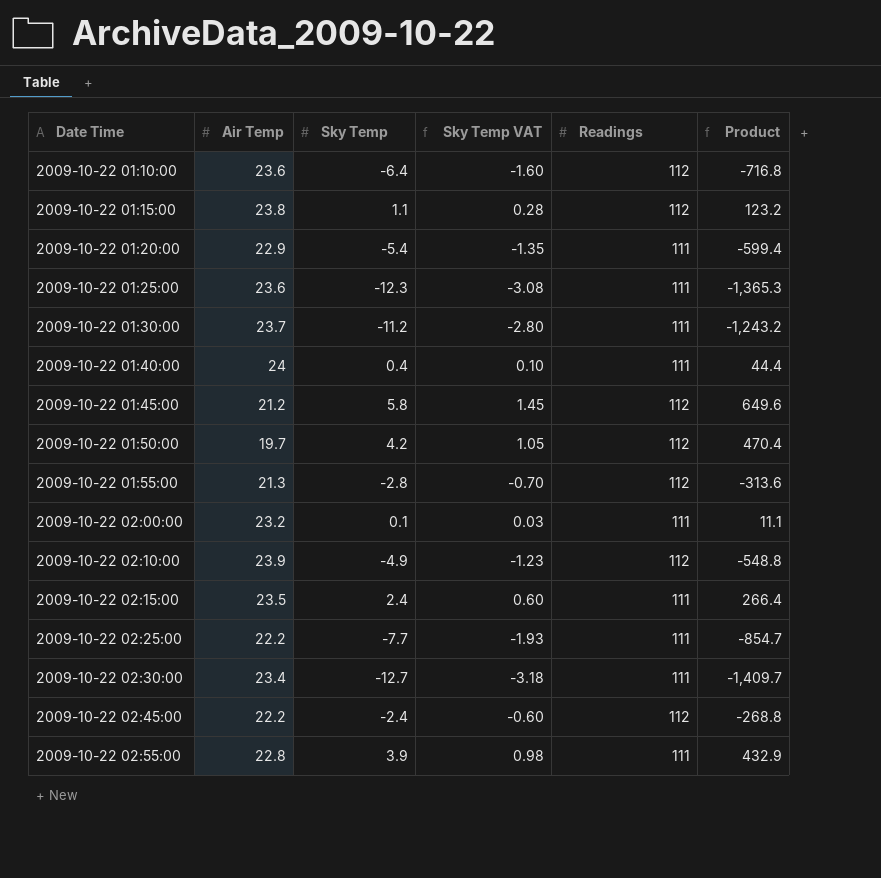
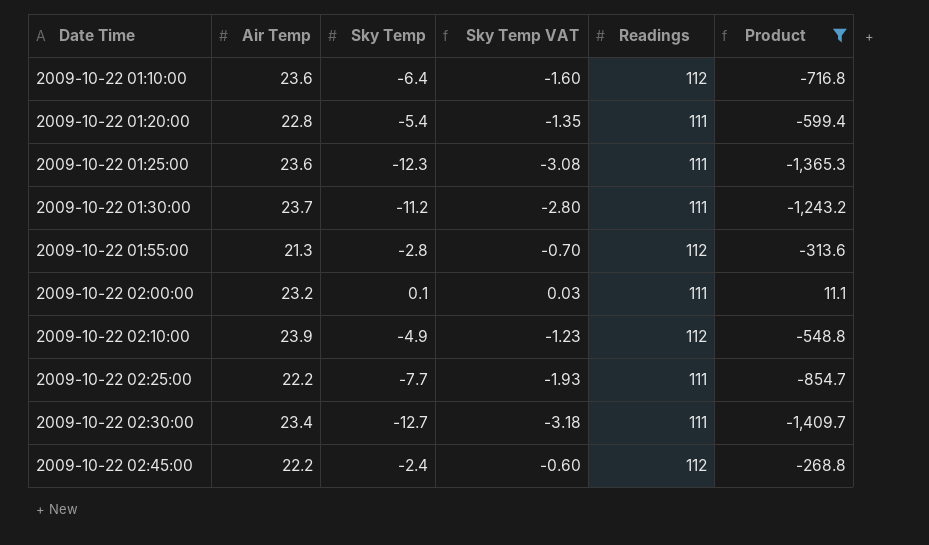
filter: none -> Product <= 11.1
2009-10-22 01:20:00 | Air Temp: 22.9 -> 22.8

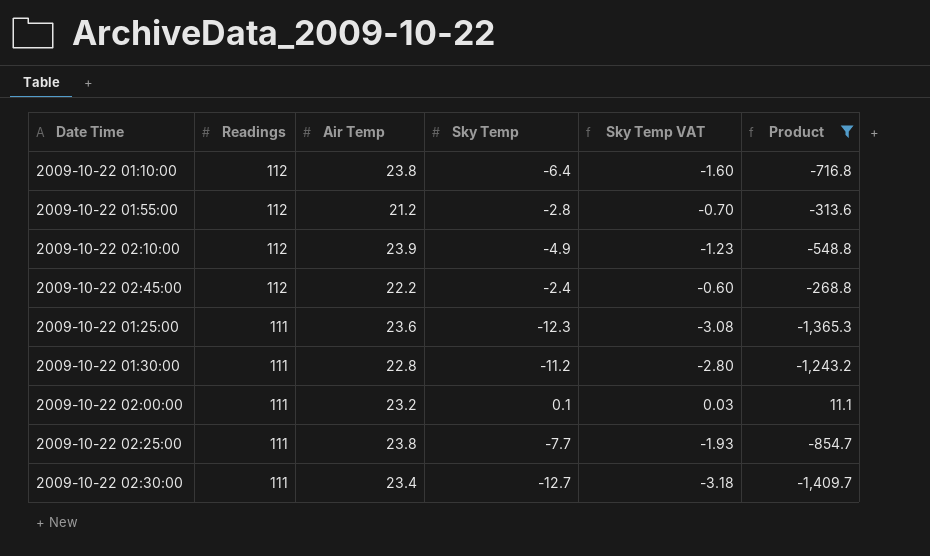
row order: Date Time ascending -> Readings descending
column Readings | position: 5 -> 2
row 2009-10-22 01:20:00: 22.8 | -5.4 | -1.35 | 111 | -599.4 -> none
2009-10-22 01:10:00 | Air Temp: 23.6 -> 23.8
2009-10-22 01:55:00 | Air Temp: 21.3 -> 21.2
2009-10-22 01:30:00 | Air Temp: 23.7 -> 22.8
2009-10-22 02:25:00 | Air Temp: 22.2 -> 23.8

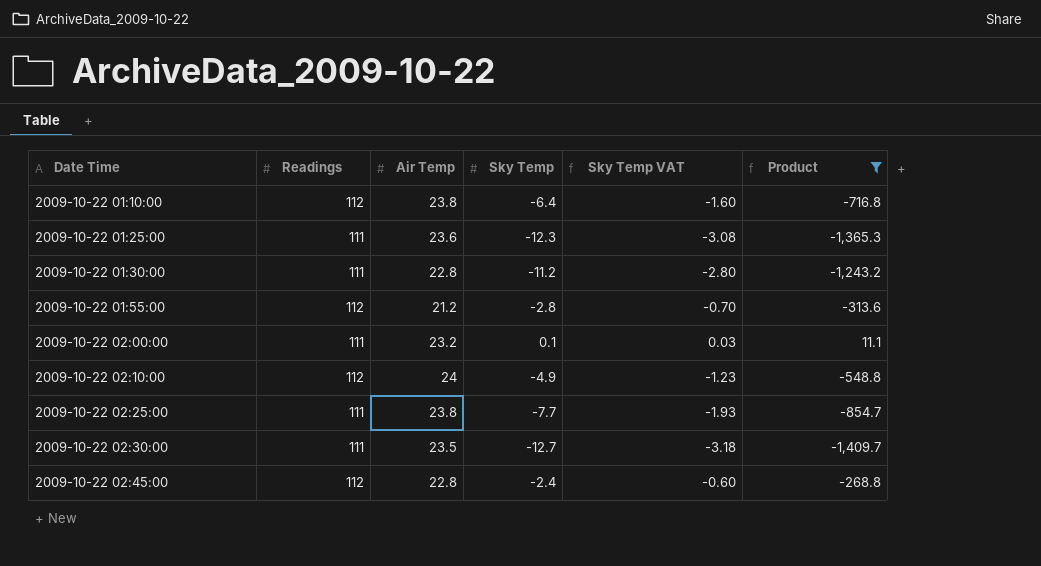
row order: Readings descending -> Date Time ascending
2009-10-22 02:10:00 | Air Temp: 23.9 -> 24
2009-10-22 02:30:00 | Air Temp: 23.4 -> 23.5
2009-10-22 02:45:00 | Air Temp: 22.2 -> 22.8

